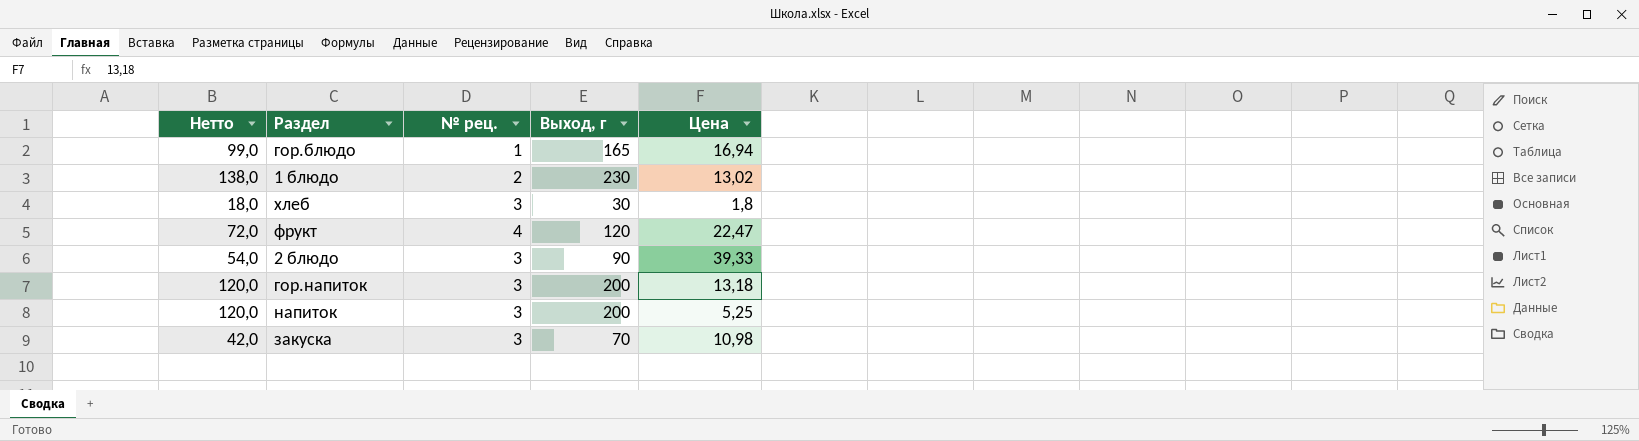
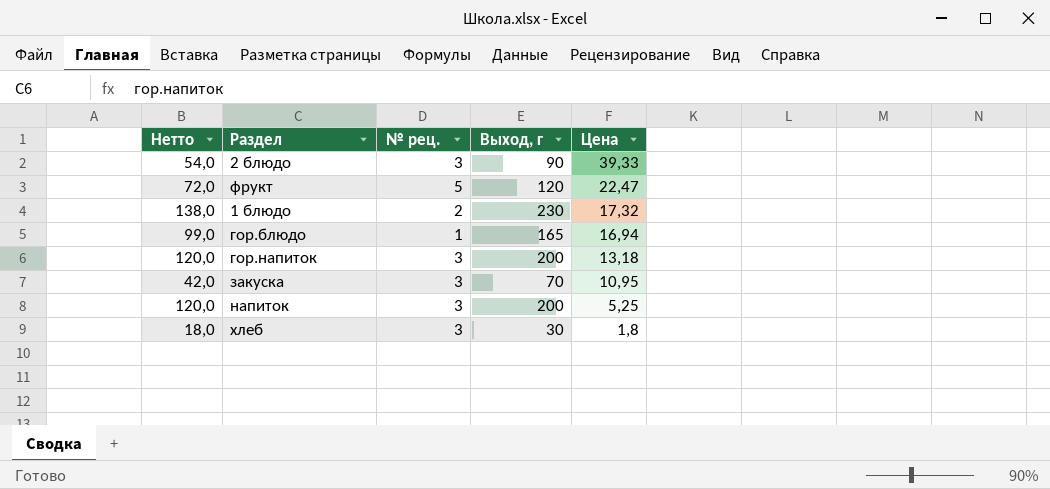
row order: none -> Цена descending
фрукт | № рец.: 4 -> 5
1 блюдо | Цена: 13,02 -> 17,32
закуска | Цена: 10,98 -> 10,95

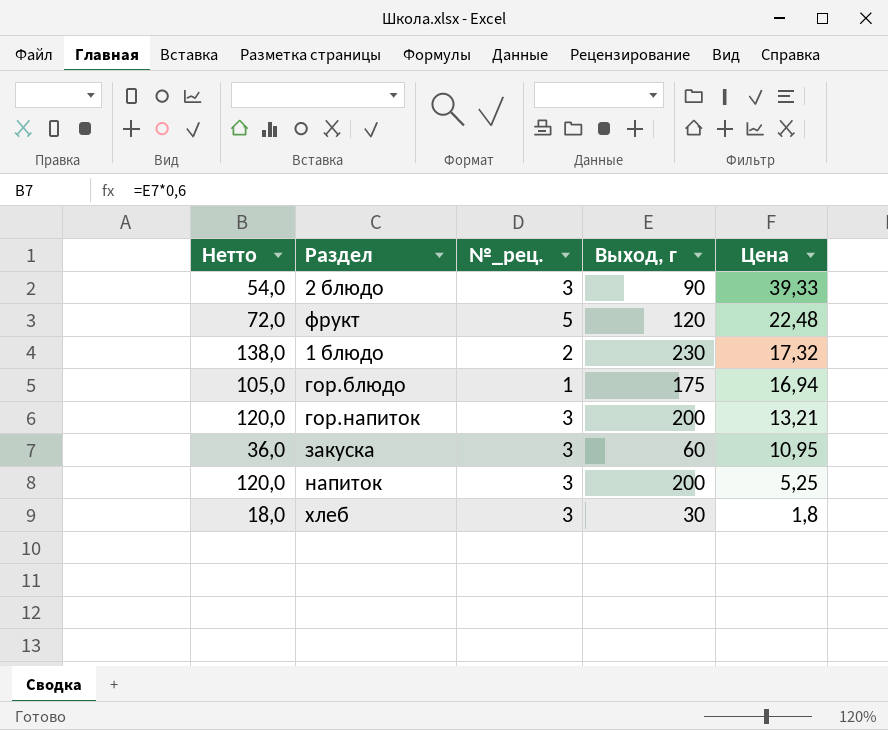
column name: № рец. -> №_рец.
фрукт | Цена: 22,47 -> 22,48
гор.блюдо | Нетто: 99,0 -> 105,0
гор.блюдо | Выход, г: 165 -> 175
гор.напиток | Цена: 13,18 -> 13,21
закуска | Нетто: 42,0 -> 36,0
закуска | Выход, г: 70 -> 60

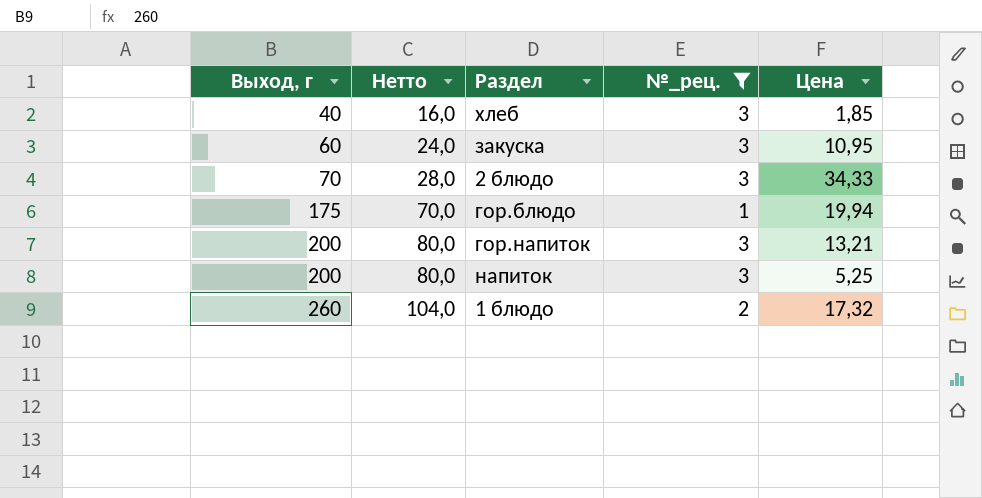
filter: none -> №_рец. != 5
row order: Цена descending -> Выход, г ascending
column Выход, г | position: 4 -> 1
column Нетто | formula: [Выход, г] * 0,6 -> [Выход, г] * 0,4
хлеб | Выход, г: 30 -> 40
хлеб | Цена: 1,8 -> 1,85
2 блюдо | Выход, г: 90 -> 70
2 блюдо | Цена: 39,33 -> 34,33
гор.блюдо | Цена: 16,94 -> 19,94
1 блюдо | Выход, г: 230 -> 260

